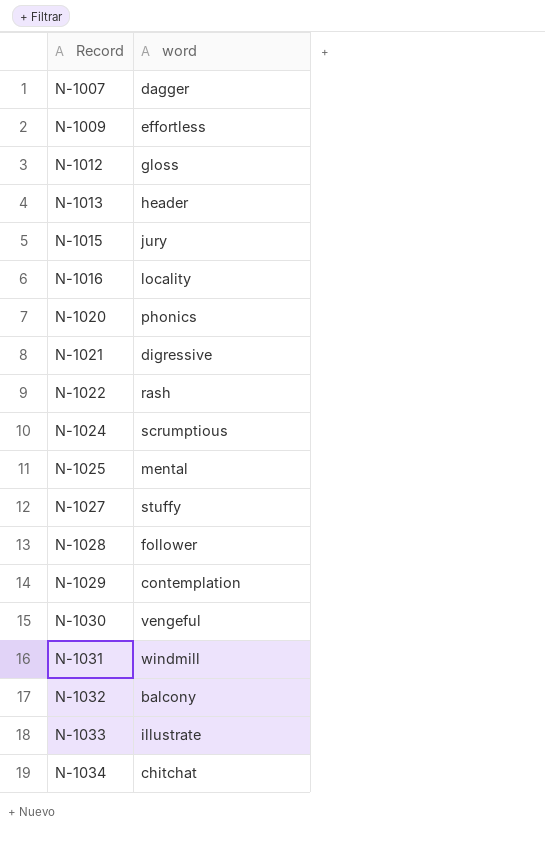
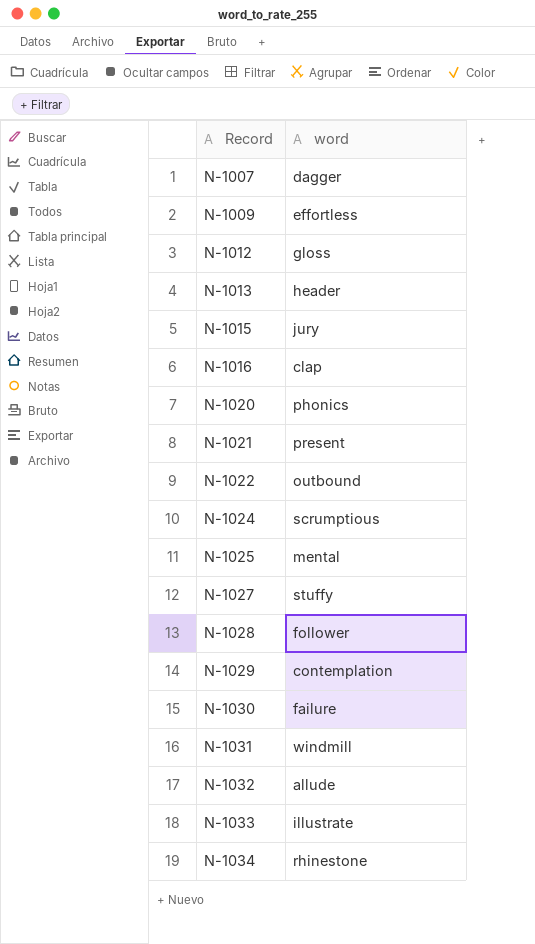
N-1016 | word: locality -> clap
N-1021 | word: digressive -> present
N-1022 | word: rash -> outbound
N-1030 | word: vengeful -> failure
N-1032 | word: balcony -> allude
N-1034 | word: chitchat -> rhinestone

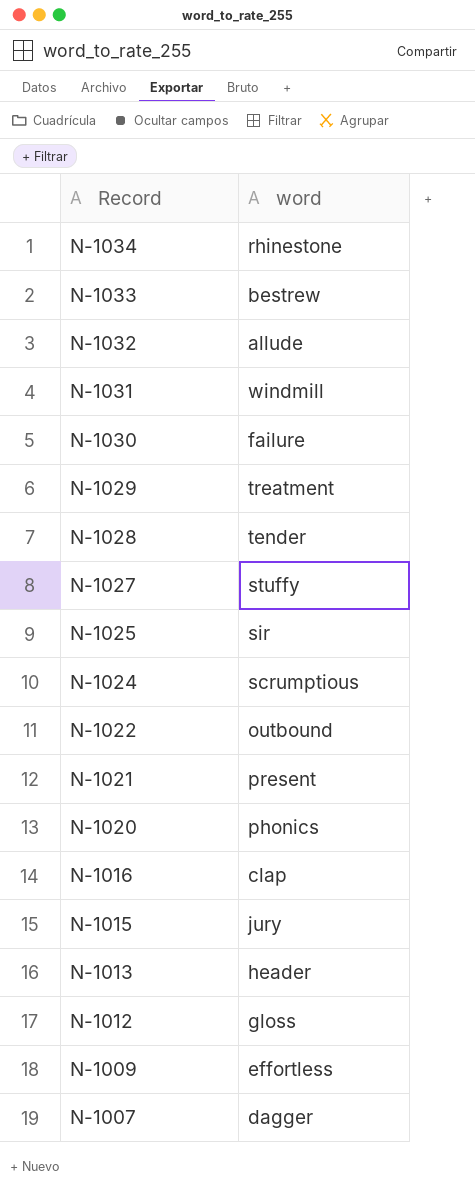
row order: Record ascending -> Record descending
N-1033 | word: illustrate -> bestrew
N-1029 | word: contemplation -> treatment
N-1028 | word: follower -> tender
N-1025 | word: mental -> sir

